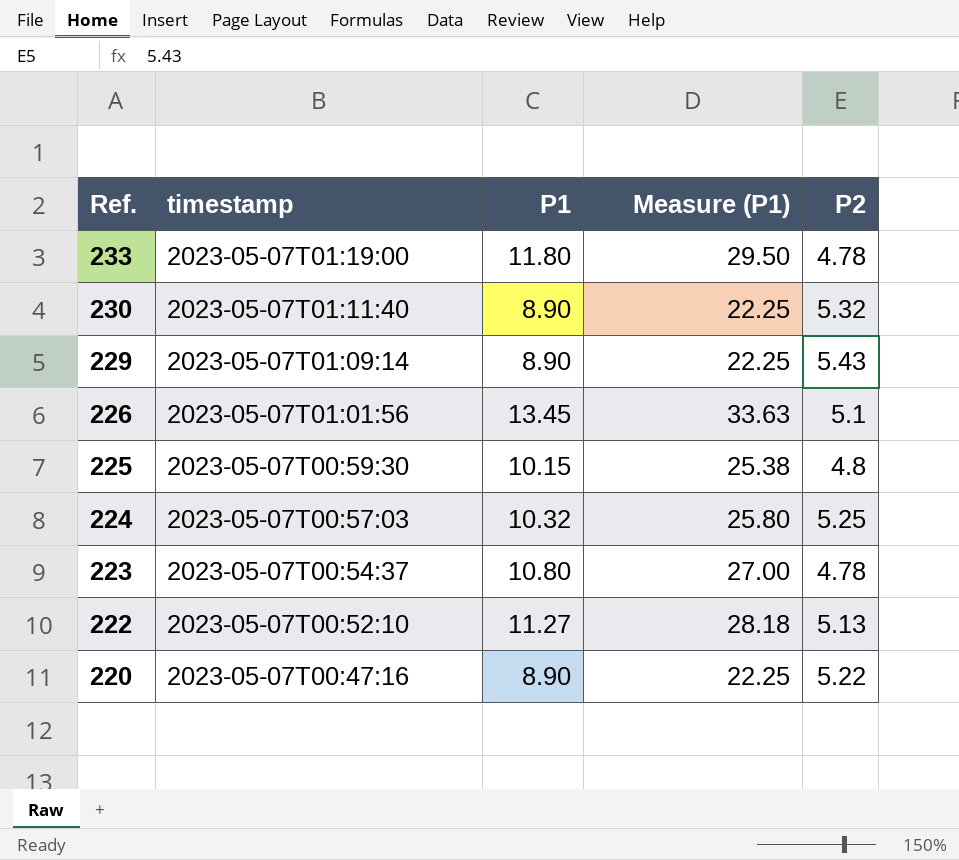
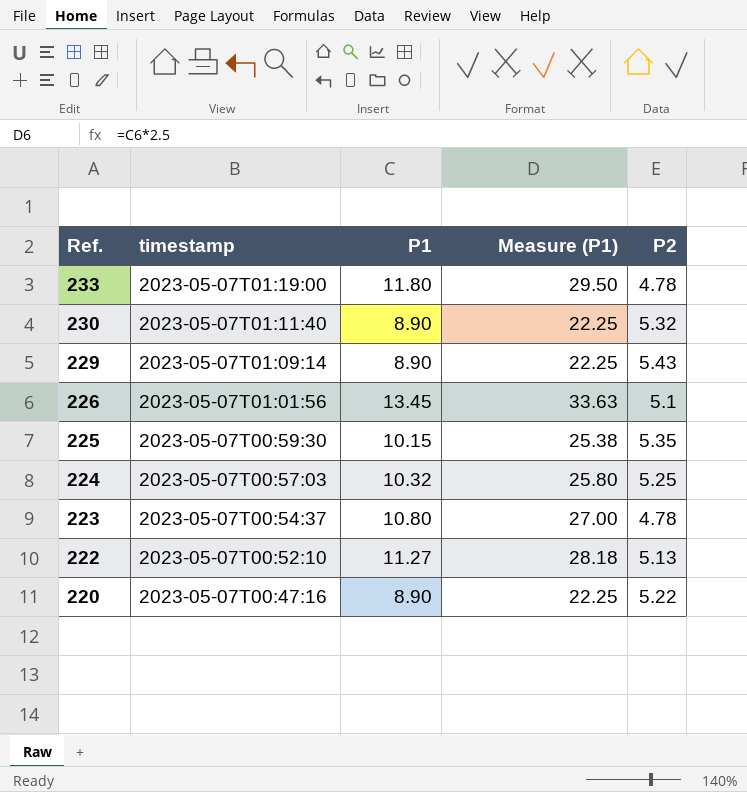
225 | P2: 4.8 -> 5.35

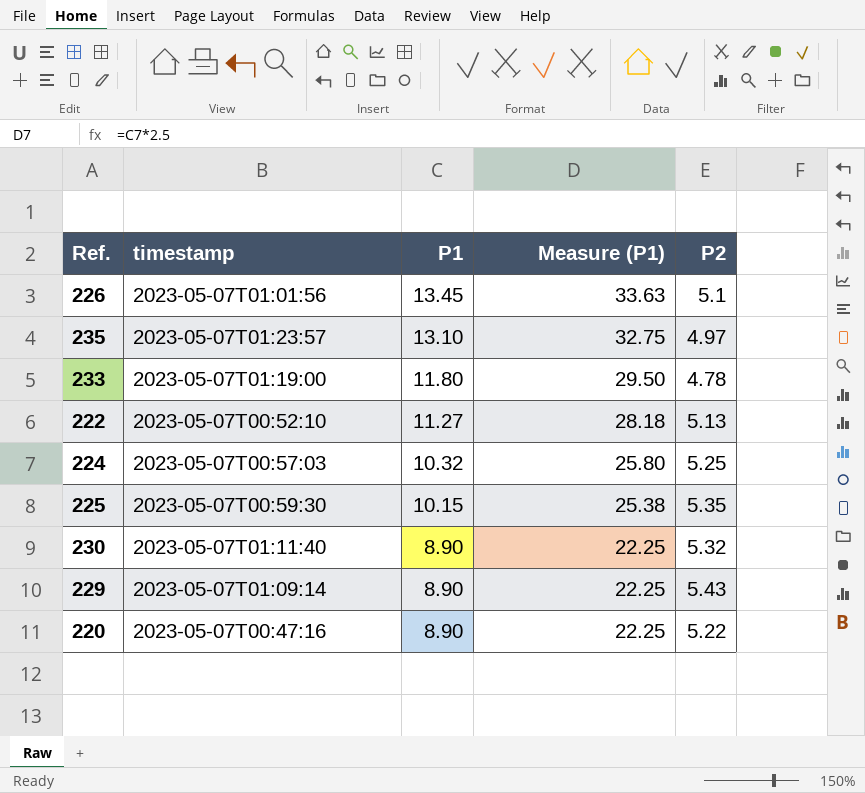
row order: Ref. descending -> P1 descending
row 223: 2023-05-07T00:54:37 | 10.80 | 27.00 | 4.78 -> none
row 235: none -> 2023-05-07T01:23:57 | 13.10 | 32.75 | 4.97

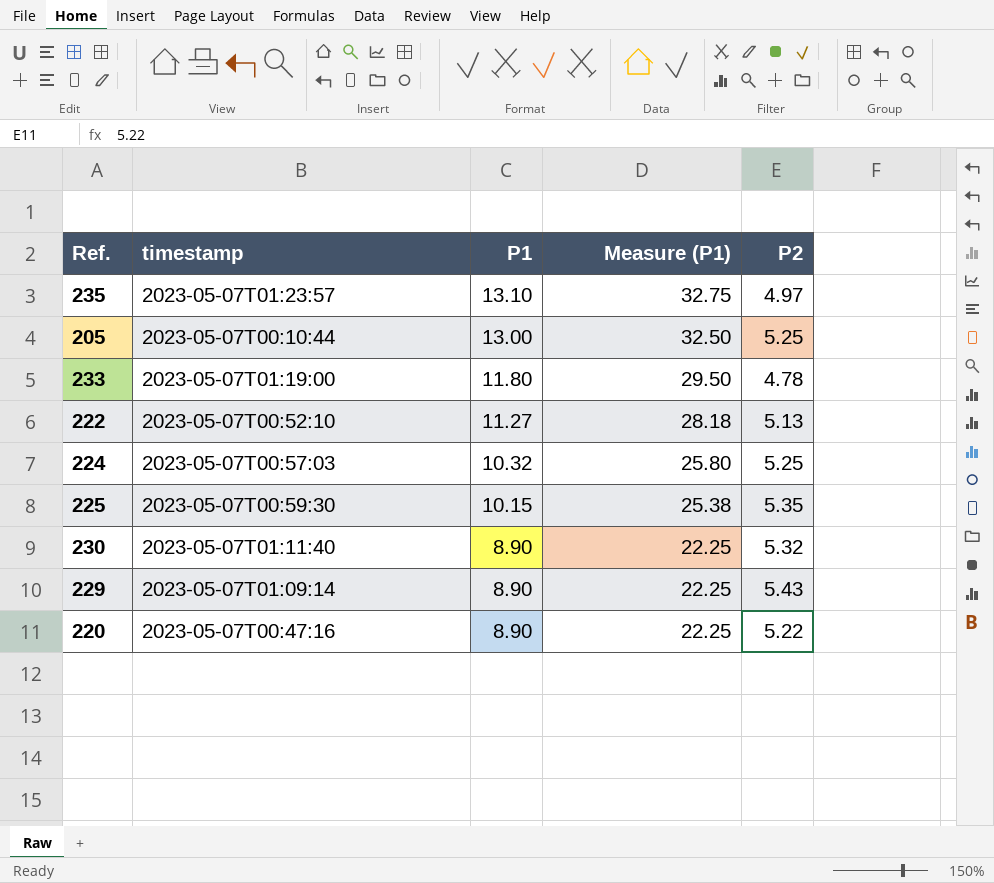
row 226: 2023-05-07T01:01:56 | 13.45 | 33.63 | 5.1 -> none
row 205: none -> 2023-05-07T00:10:44 | 13.00 | 32.50 | 5.25

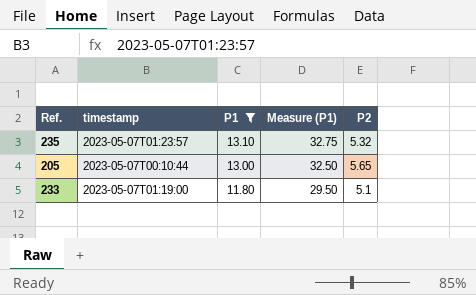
filter: none -> P1 >= 11.80
235 | P2: 4.97 -> 5.32
205 | P2: 5.25 -> 5.65
233 | P2: 4.78 -> 5.1

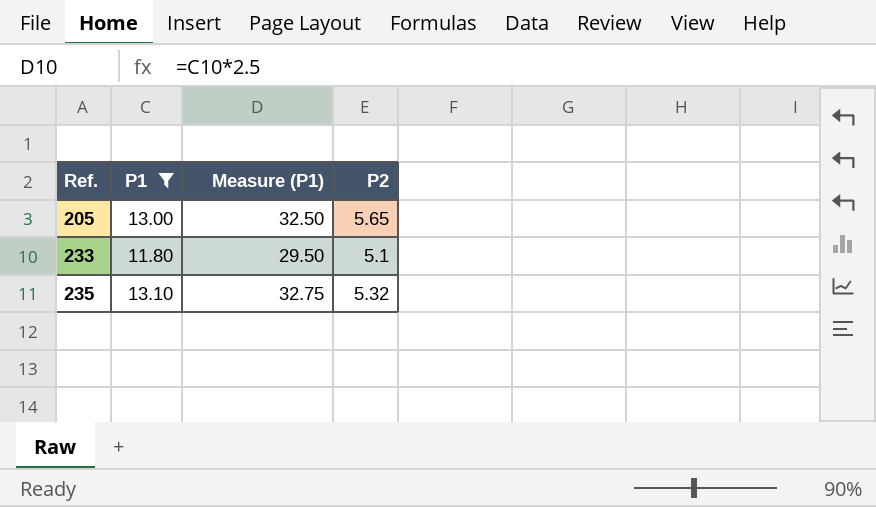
row order: P1 descending -> Ref. ascending
column timestamp | position: 2 -> none

